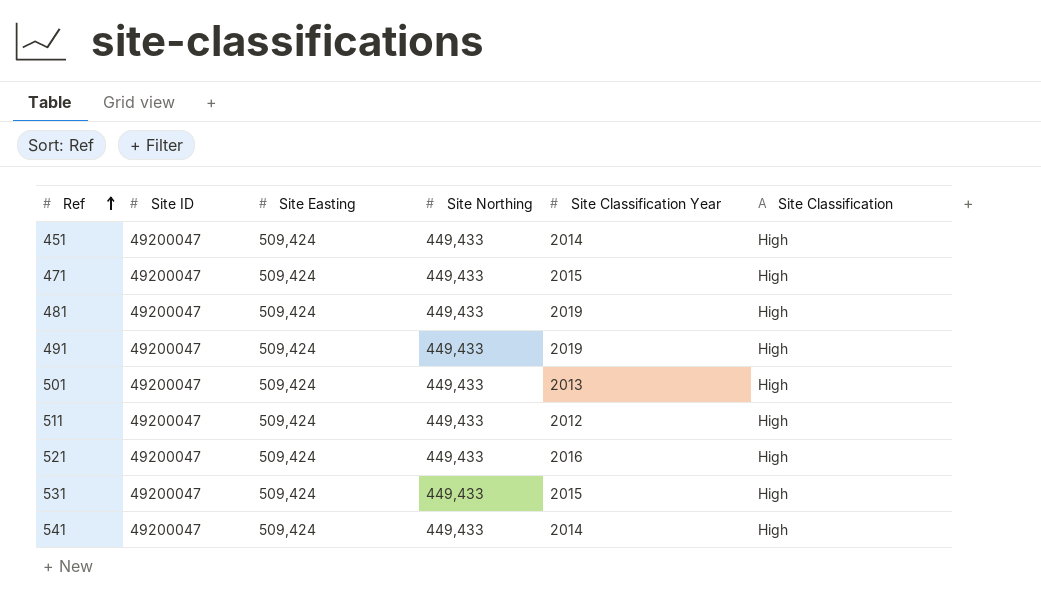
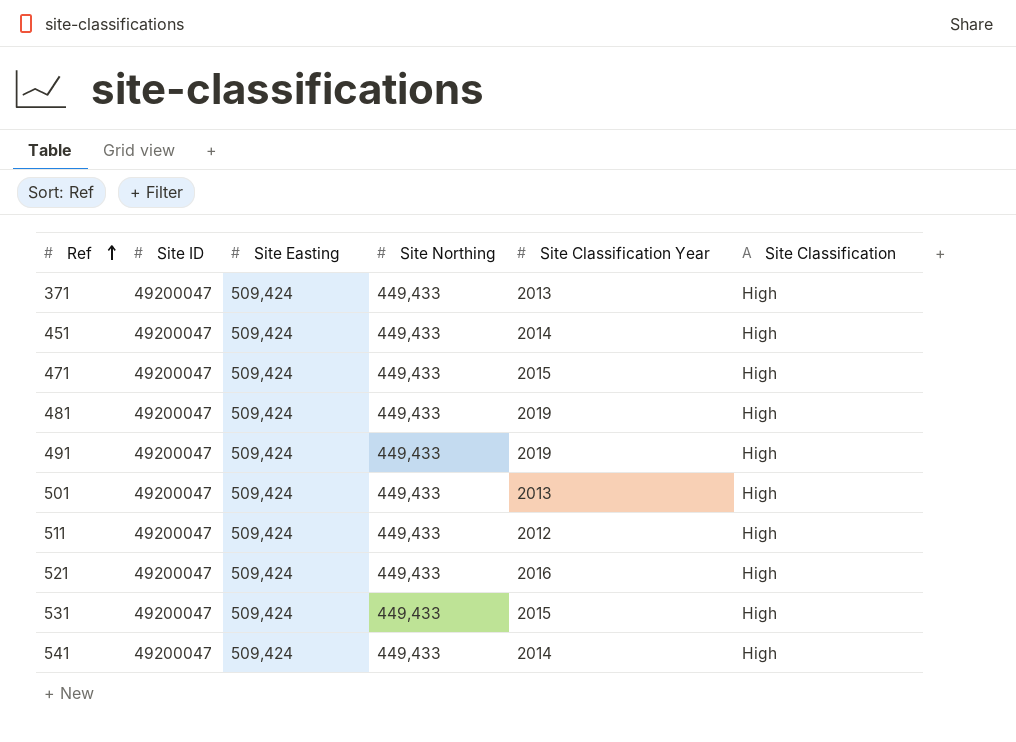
row 371: none -> 49200047 | 509,424 | 449,433 | 2013 | High

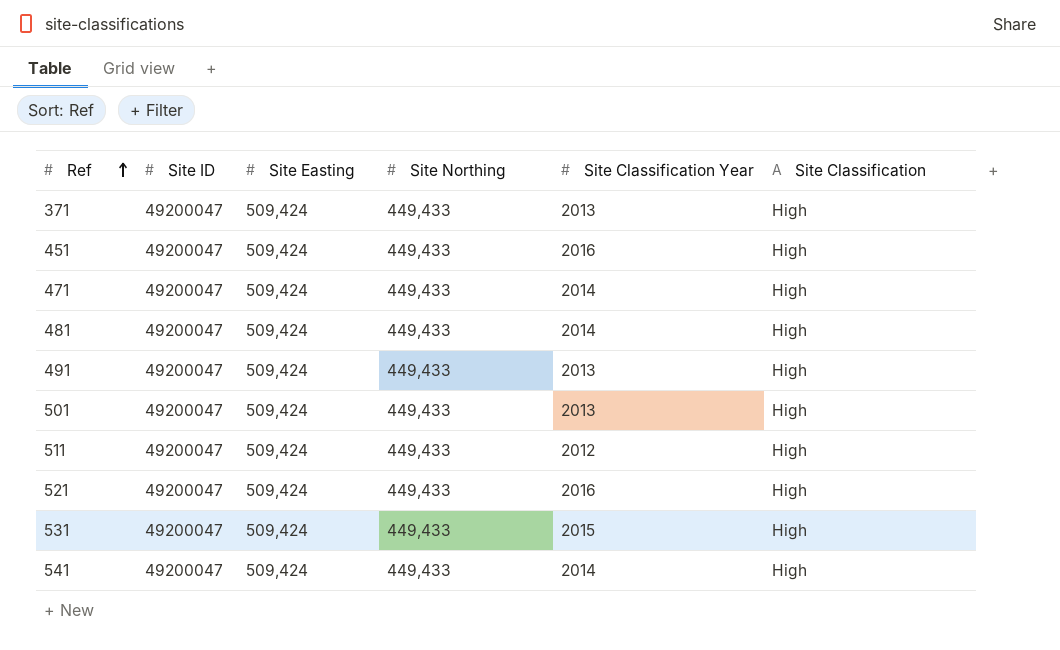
451 | Site Classification Year: 2014 -> 2016
471 | Site Classification Year: 2015 -> 2014
481 | Site Classification Year: 2019 -> 2014
491 | Site Classification Year: 2019 -> 2013

